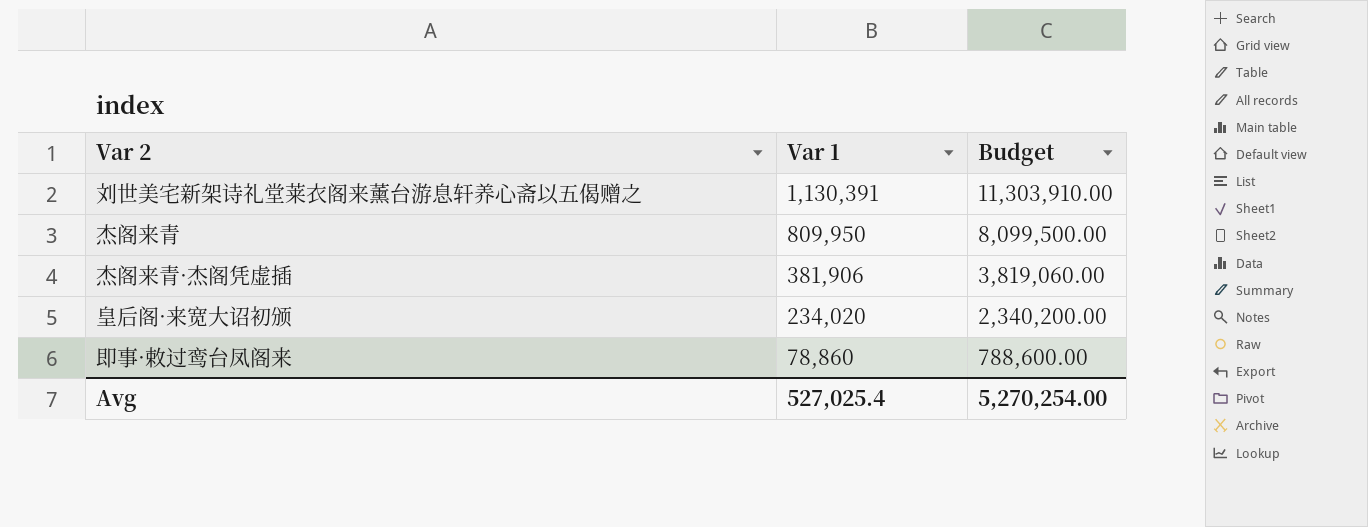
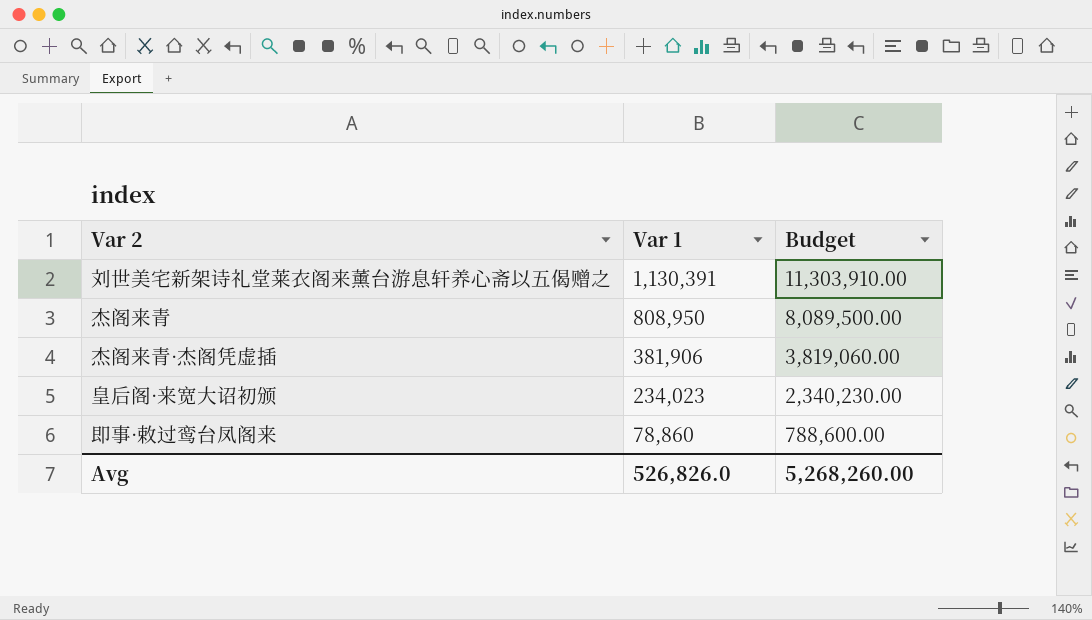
杰阁来青 | Var 1: 809,950 -> 808,950
杰阁来青 | Budget: 8,099,500.00 -> 8,089,500.00
皇后阁·来宽大诏初颁 | Var 1: 234,020 -> 234,023
皇后阁·来宽大诏初颁 | Budget: 2,340,200.00 -> 2,340,230.00
Avg | Var 1: 527,025.4 -> 526,826.0
Avg | Budget: 5,270,254.00 -> 5,268,260.00

